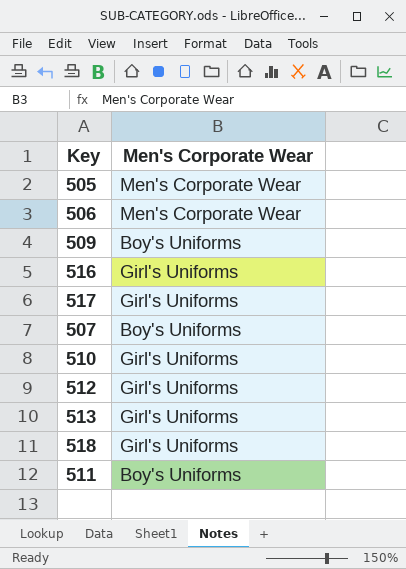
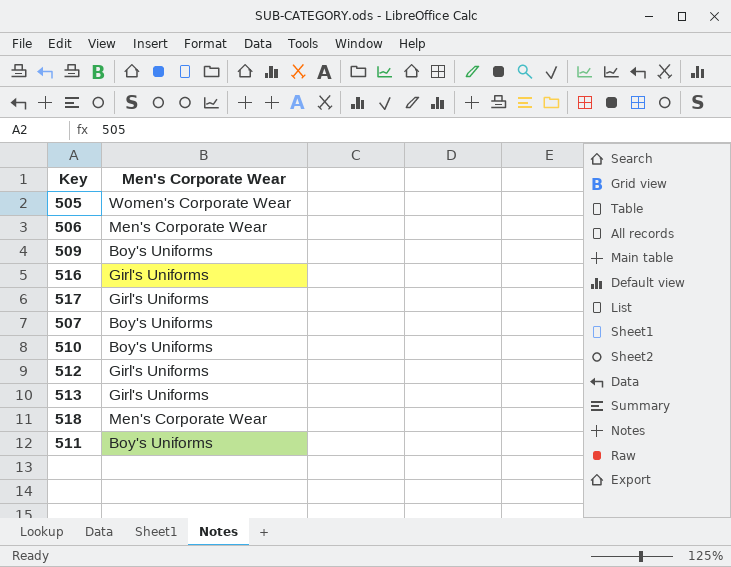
505 | Men's Corporate Wear: Men's Corporate Wear -> Women's Corporate Wear
510 | Men's Corporate Wear: Girl's Uniforms -> Boy's Uniforms
518 | Men's Corporate Wear: Girl's Uniforms -> Men's Corporate Wear

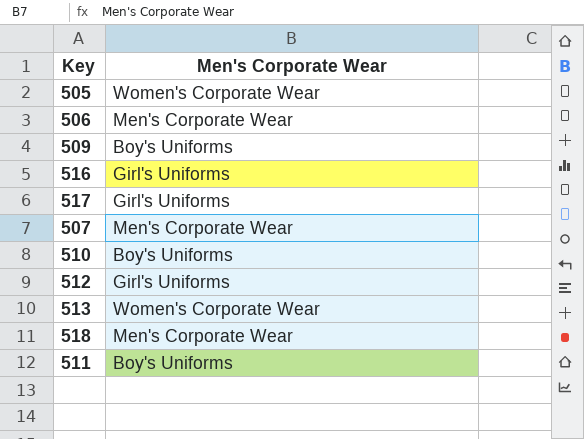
507 | Men's Corporate Wear: Boy's Uniforms -> Men's Corporate Wear
513 | Men's Corporate Wear: Girl's Uniforms -> Women's Corporate Wear

